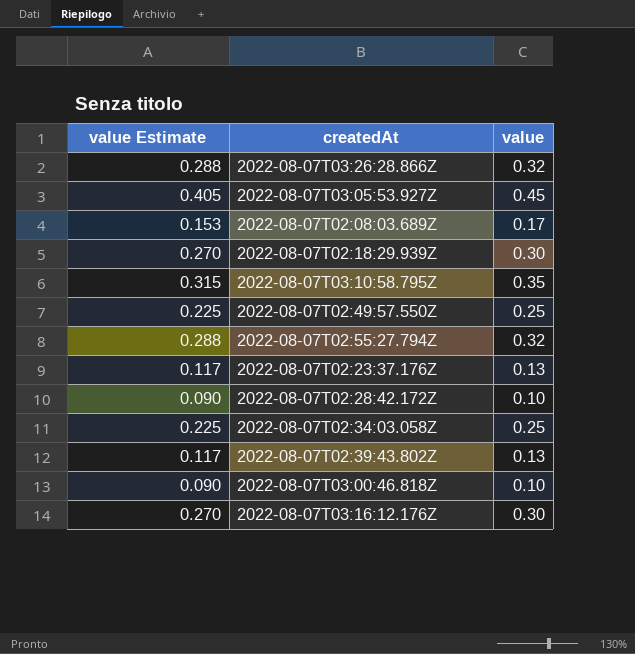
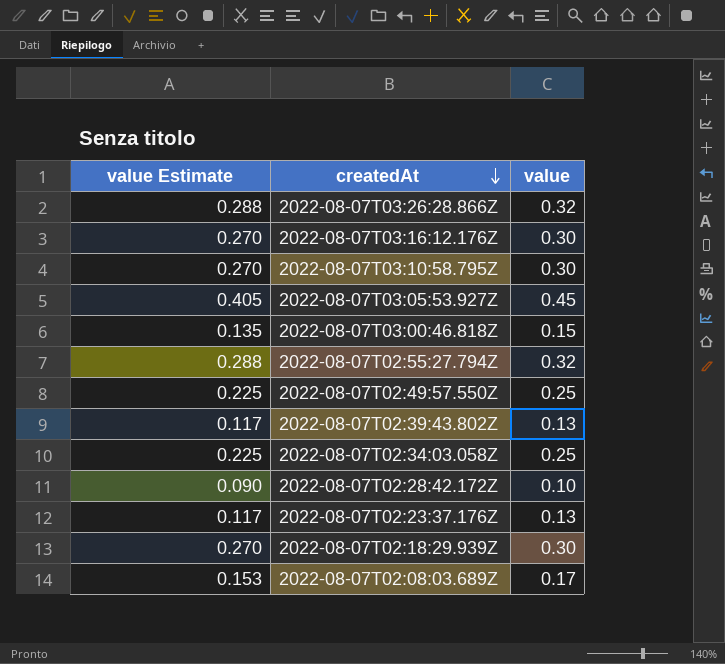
row order: none -> createdAt descending
2022-08-07T03:10:58.795Z | value Estimate: 0.315 -> 0.270
2022-08-07T03:10:58.795Z | value: 0.35 -> 0.30
2022-08-07T03:00:46.818Z | value Estimate: 0.090 -> 0.135
2022-08-07T03:00:46.818Z | value: 0.10 -> 0.15

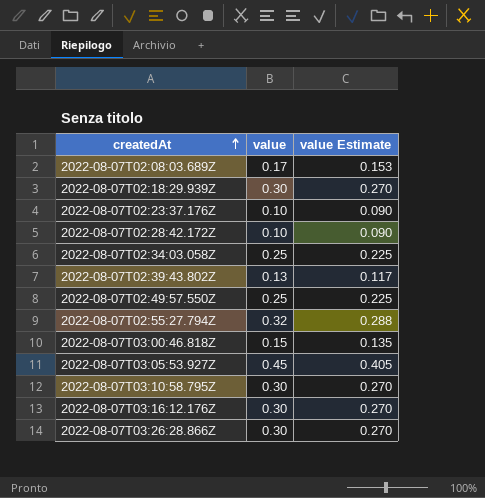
row order: createdAt descending -> createdAt ascending
column value Estimate | position: 1 -> 3
2022-08-07T02:23:37.176Z | value: 0.13 -> 0.10
2022-08-07T02:23:37.176Z | value Estimate: 0.117 -> 0.090
2022-08-07T03:26:28.866Z | value: 0.32 -> 0.30
2022-08-07T03:26:28.866Z | value Estimate: 0.288 -> 0.270

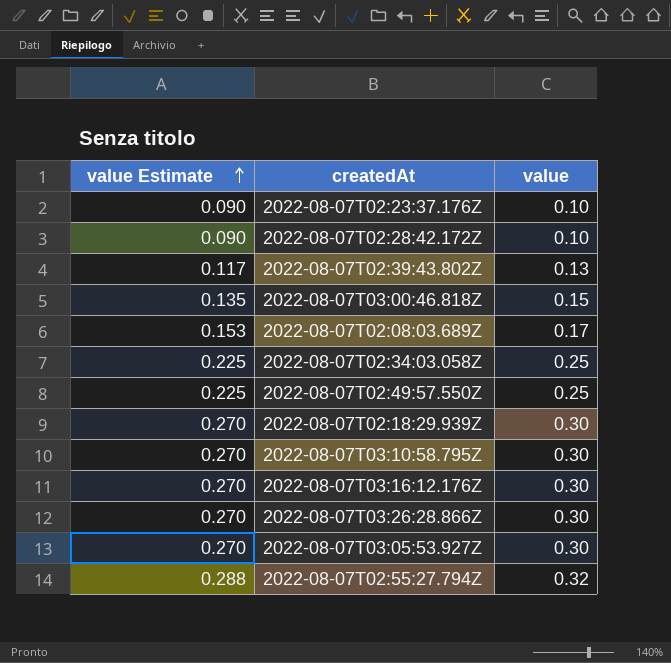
row order: createdAt ascending -> value Estimate ascending
column value Estimate | position: 3 -> 1
2022-08-07T03:05:53.927Z | value Estimate: 0.405 -> 0.270
2022-08-07T03:05:53.927Z | value: 0.45 -> 0.30

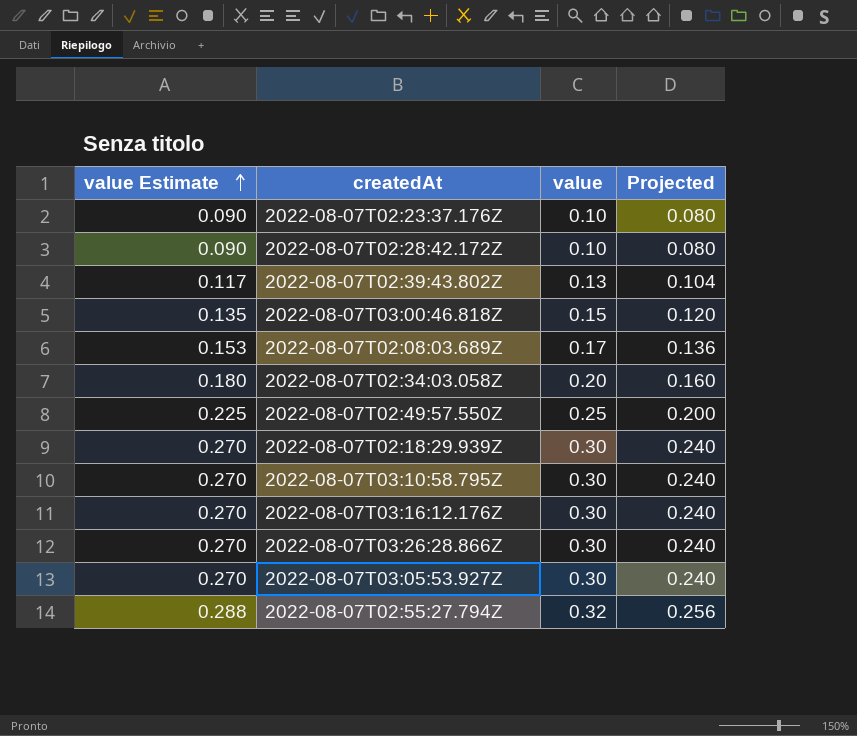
column Projected | formula: none -> [value] * 0.8
2022-08-07T02:34:03.058Z | value Estimate: 0.225 -> 0.180
2022-08-07T02:34:03.058Z | value: 0.25 -> 0.20

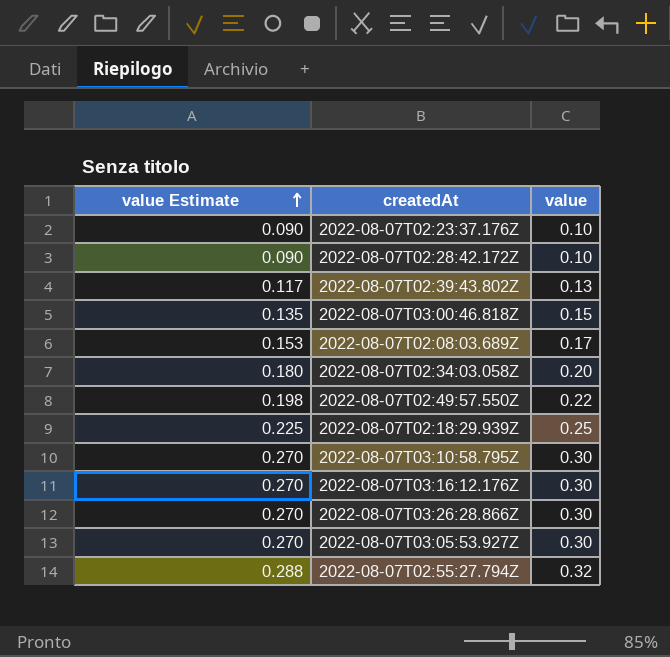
column Projected | formula: [value] * 0.8 -> none
2022-08-07T02:49:57.550Z | value Estimate: 0.225 -> 0.198
2022-08-07T02:49:57.550Z | value: 0.25 -> 0.22
2022-08-07T02:18:29.939Z | value Estimate: 0.270 -> 0.225
2022-08-07T02:18:29.939Z | value: 0.30 -> 0.25

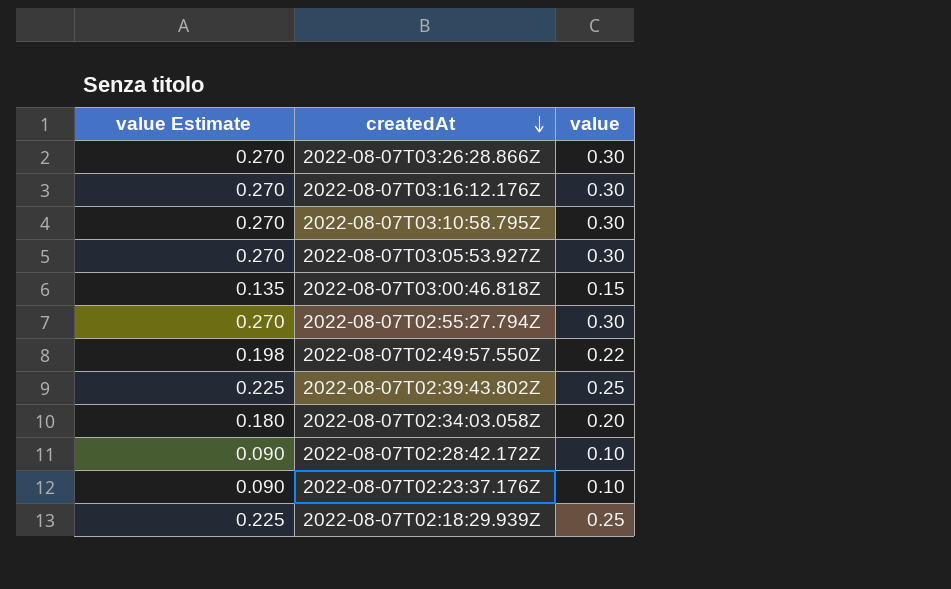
row order: value Estimate ascending -> createdAt descending
row 2022-08-07T02:08:03.689Z: 0.153 | 0.17 -> none
2022-08-07T02:55:27.794Z | value Estimate: 0.288 -> 0.270
2022-08-07T02:55:27.794Z | value: 0.32 -> 0.30
2022-08-07T02:39:43.802Z | value Estimate: 0.117 -> 0.225
2022-08-07T02:39:43.802Z | value: 0.13 -> 0.25

